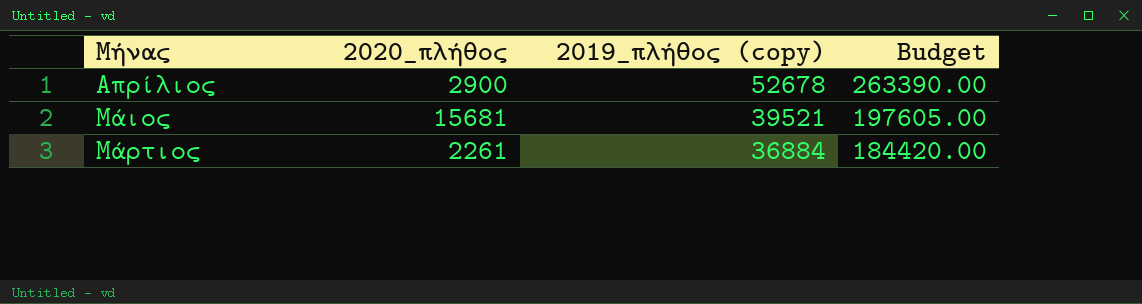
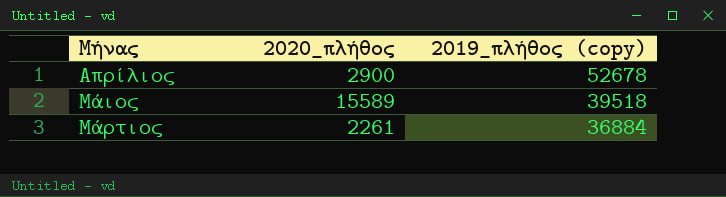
column Budget | formula: [2019_πλήθος (copy)] * 5 -> none
Μάιος | 2020_πλήθος: 15681 -> 15589
Μάιος | 2019_πλήθος (copy): 39521 -> 39518

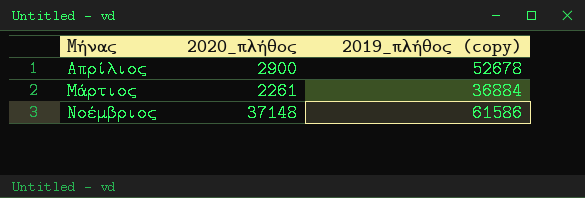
row Μάιος: 15589 | 39518 -> none
row Νοέμβριος: none -> 37148 | 61586

